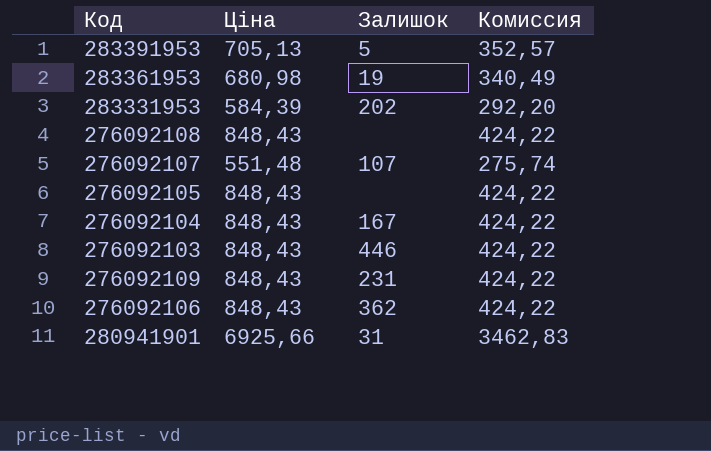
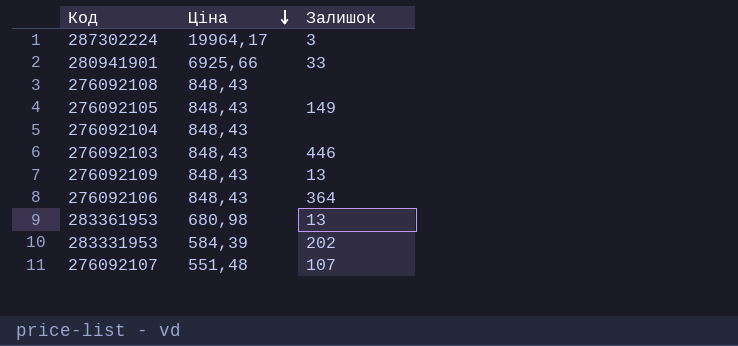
row order: none -> Ціна descending
column Комиссия | formula: [Ціна] * 0,5 -> none
row 283391953: 705,13 | 5 | 352,57 -> none
row 287302224: none -> 19964,17 | 3
280941901 | Залишок: 31 -> 33
276092105 | Залишок: none -> 149
276092104 | Залишок: 167 -> none
276092109 | Залишок: 231 -> 13
276092106 | Залишок: 362 -> 364
283361953 | Залишок: 19 -> 13

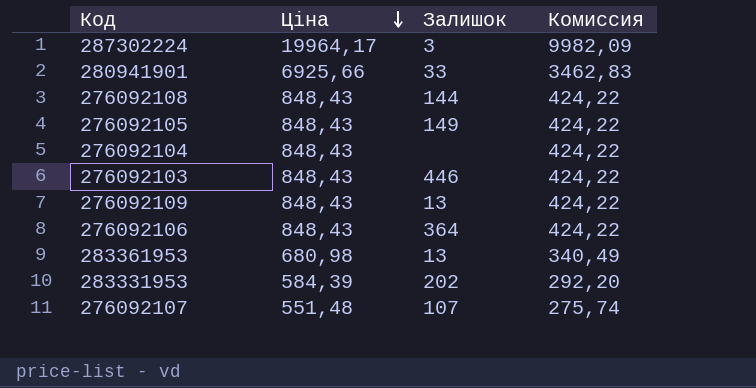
column Комиссия | formula: none -> [Ціна] * 0,5
276092108 | Залишок: none -> 144

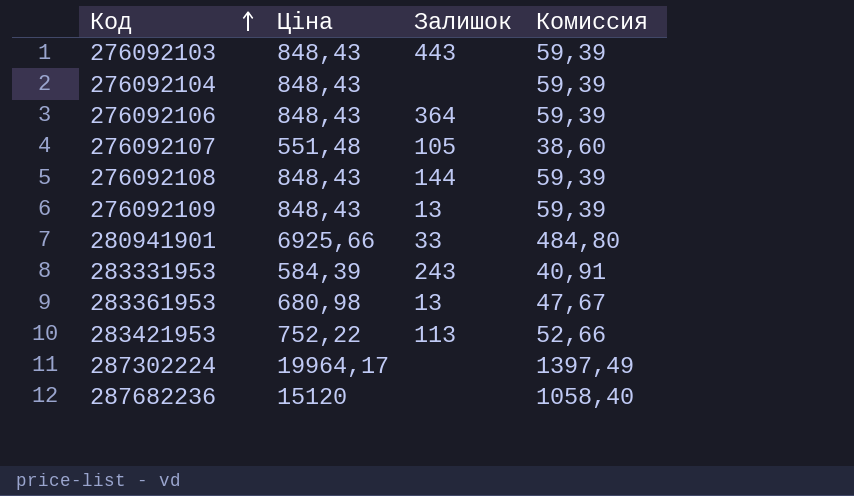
row order: Ціна descending -> Код ascending
column Комиссия | formula: [Ціна] * 0,5 -> [Ціна] * 0,07
row 276092105: 848,43 | 149 | 424,22 -> none
276092103 | Залишок: 446 -> 443
276092107 | Залишок: 107 -> 105
283331953 | Залишок: 202 -> 243
row 283421953: none -> 752,22 | 113 | 52,66
287302224 | Залишок: 3 -> none
row 287682236: none -> 15120 | none | 1058,40

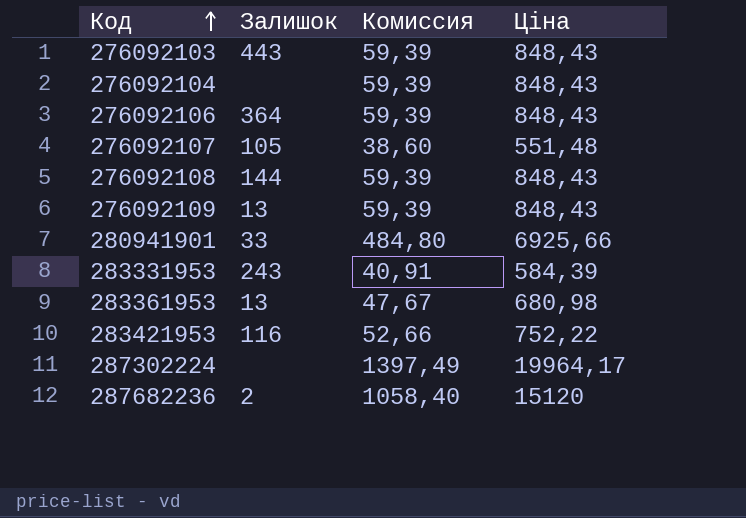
column Ціна | position: 2 -> 4
283421953 | Залишок: 113 -> 116
287682236 | Залишок: none -> 2

